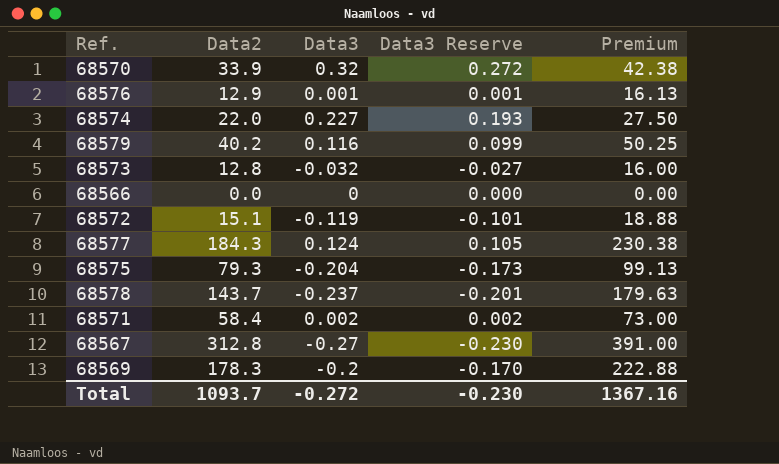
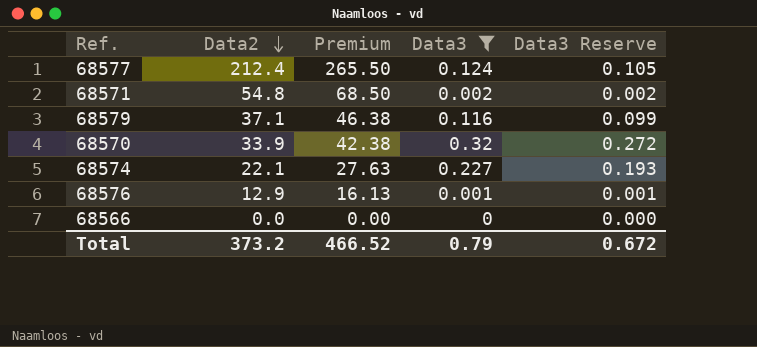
filter: none -> Data3 >= 0
row order: none -> Data2 descending
column Premium | position: 5 -> 3
68577 | Data2: 184.3 -> 212.4
68577 | Premium: 230.38 -> 265.50
68571 | Data2: 58.4 -> 54.8
68571 | Premium: 73.00 -> 68.50
68579 | Data2: 40.2 -> 37.1
68579 | Premium: 50.25 -> 46.38
68574 | Data2: 22.0 -> 22.1
68574 | Premium: 27.50 -> 27.63
Total | Data2: 1093.7 -> 373.2
Total | Premium: 1367.16 -> 466.52
Total | Data3: -0.272 -> 0.79
Total | Data3 Reserve: -0.230 -> 0.672

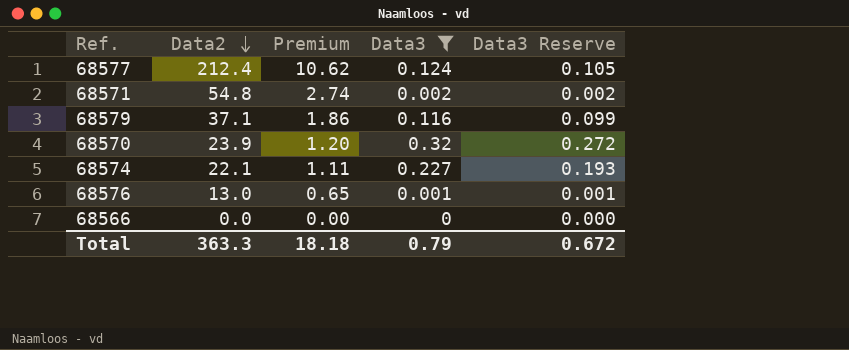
column Premium | formula: [Data2] * 1.25 -> [Data2] * 0.05
68570 | Data2: 33.9 -> 23.9
68576 | Data2: 12.9 -> 13.0
Total | Data2: 373.2 -> 363.3
Total | Premium: 466.52 -> 18.18

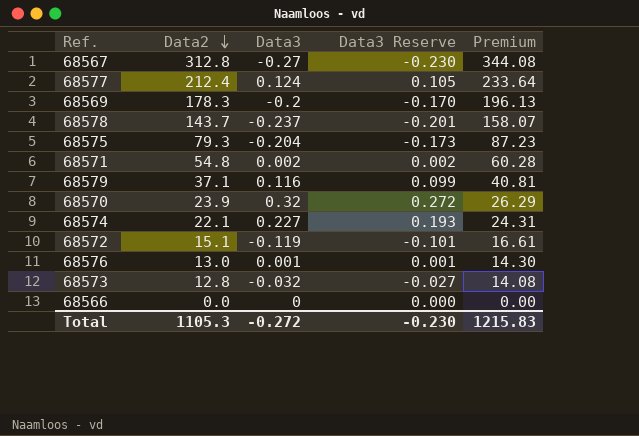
filter: Data3 >= 0 -> none
column Premium | formula: [Data2] * 0.05 -> [Data2] * 1.1
column Premium | position: 3 -> 5
Total | Data2: 363.3 -> 1105.3
Total | Data3: 0.79 -> -0.272
Total | Data3 Reserve: 0.672 -> -0.230
Total | Premium: 18.18 -> 1215.83

